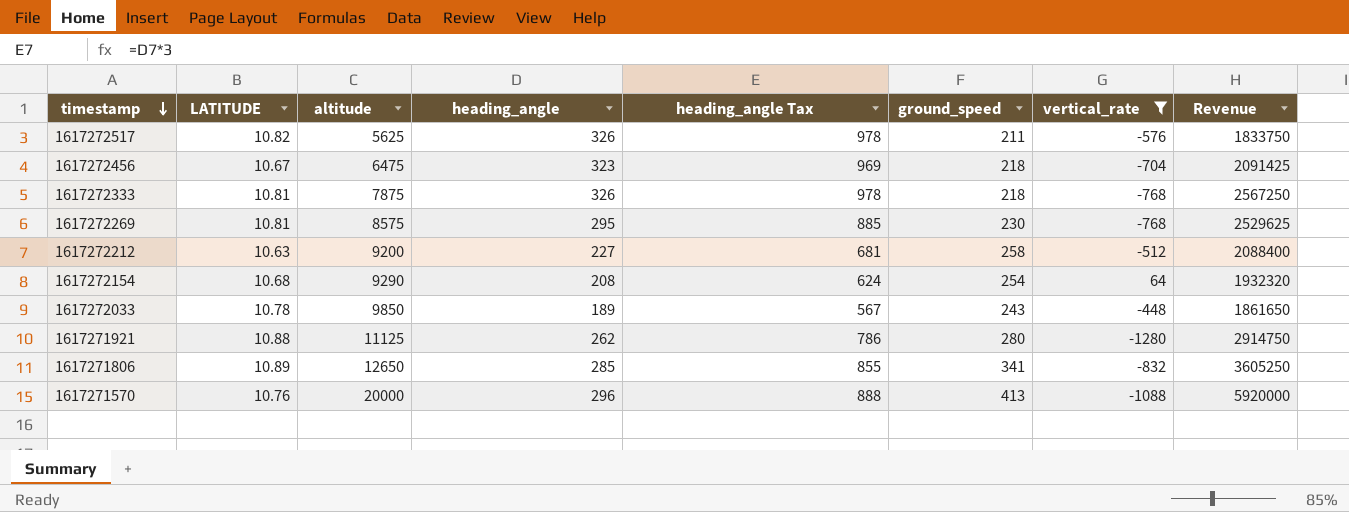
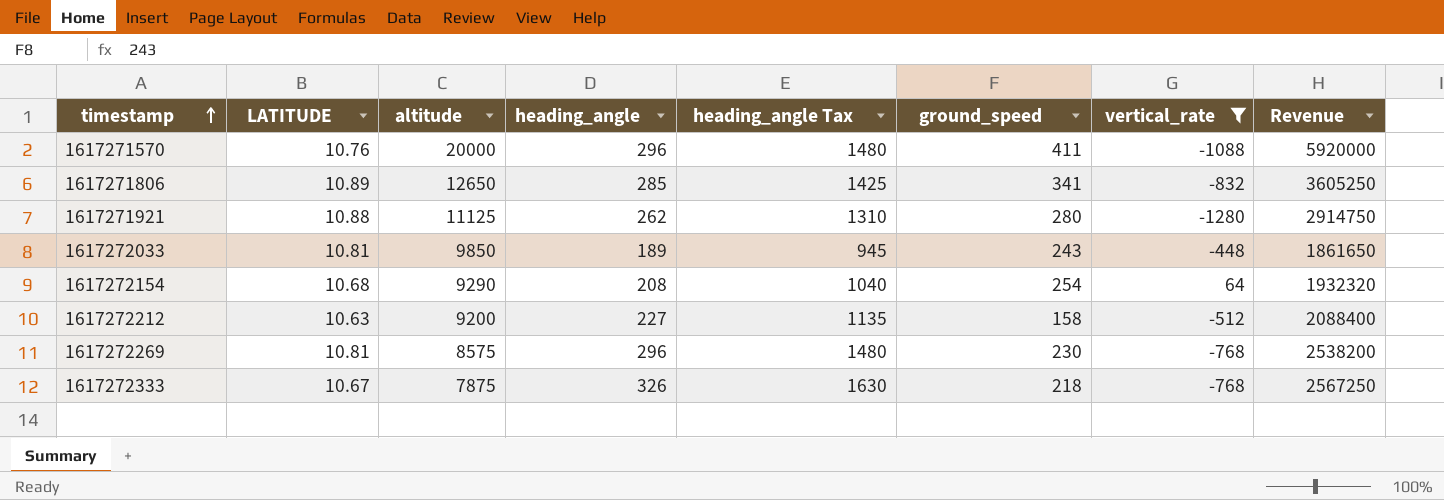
row order: timestamp descending -> timestamp ascending
column heading_angle Tax | formula: [heading_angle] * 3 -> [heading_angle] * 5
row 1617272517: 10.82 | 5625 | 326 | 978 | 211 | -576 | 1833750 -> none
row 1617272456: 10.67 | 6475 | 323 | 969 | 218 | -704 | 2091425 -> none
1617271570 | ground_speed: 413 -> 411
1617272033 | LATITUDE: 10.78 -> 10.81
1617272212 | ground_speed: 258 -> 158
1617272269 | heading_angle: 295 -> 296
1617272269 | Revenue: 2529625 -> 2538200
1617272333 | LATITUDE: 10.81 -> 10.67

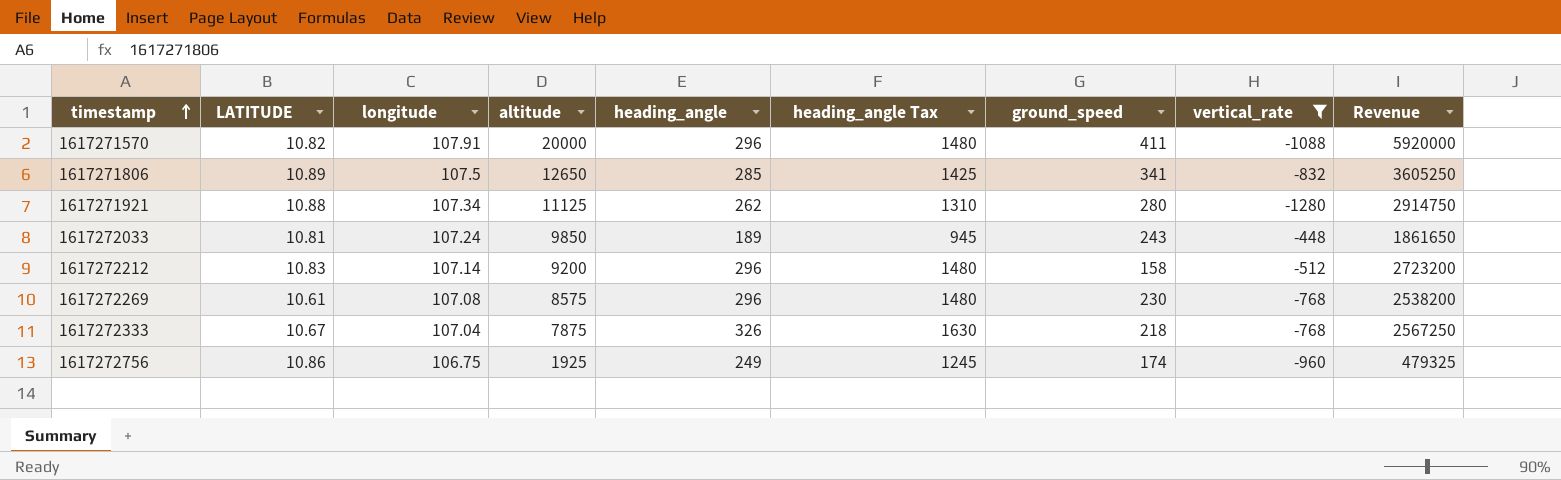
column longitude | position: none -> 3
row 1617272154: 10.68 | 9290 | 208 | 1040 | 254 | 64 | 1932320 -> none
1617271570 | LATITUDE: 10.76 -> 10.82
1617272212 | LATITUDE: 10.63 -> 10.83
1617272212 | heading_angle: 227 -> 296
1617272212 | heading_angle Tax: 1135 -> 1480
1617272212 | Revenue: 2088400 -> 2723200
1617272269 | LATITUDE: 10.81 -> 10.61
row 1617272756: none -> 10.86 | 106.75 | 1925 | 249 | 1245 | 174 | -960 | 479325

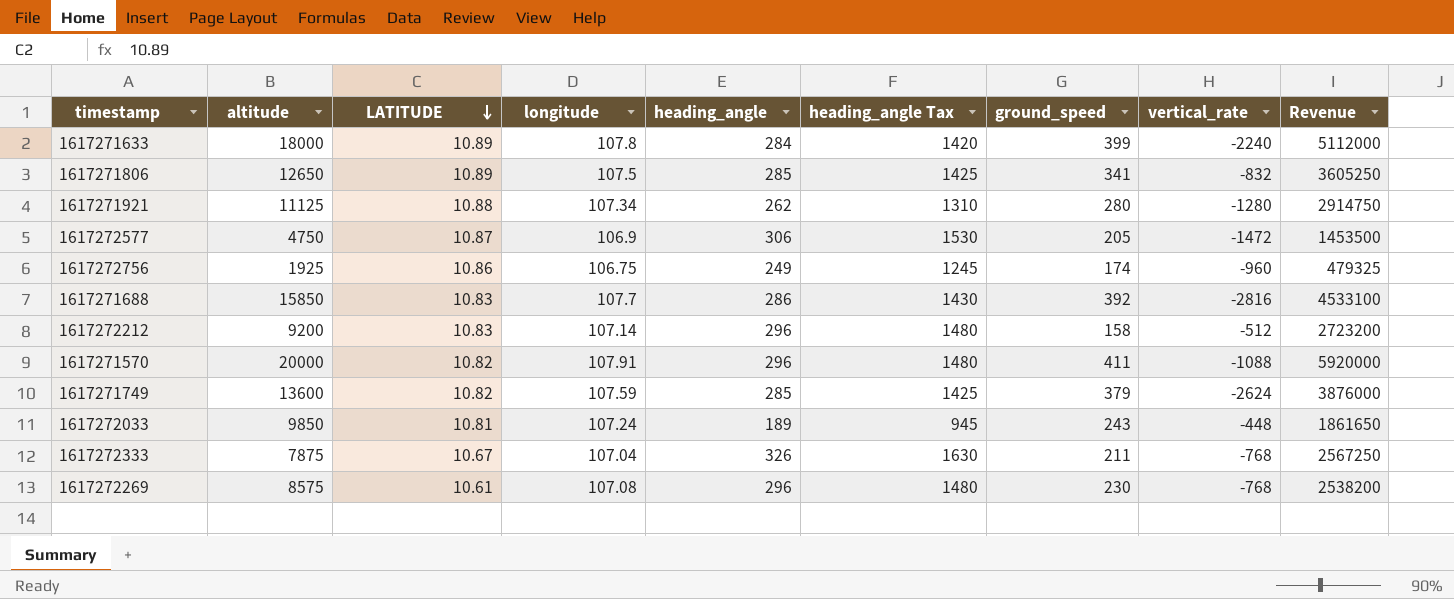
filter: vertical_rate >= -1280 -> none
row order: timestamp ascending -> LATITUDE descending
column altitude | position: 4 -> 2
1617272333 | ground_speed: 218 -> 211

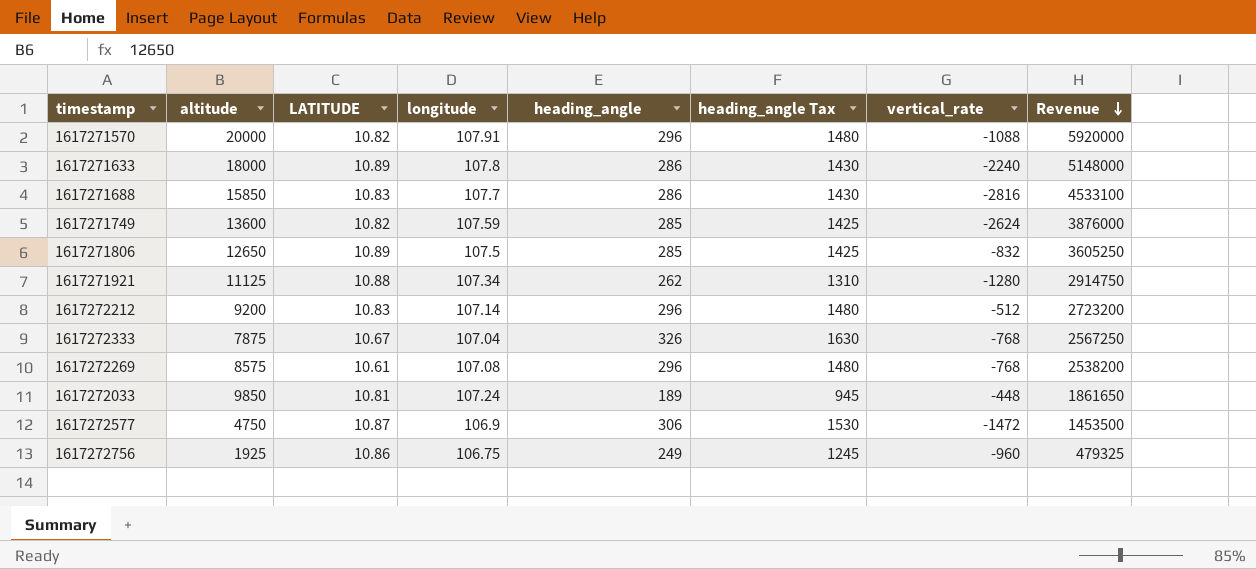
row order: LATITUDE descending -> Revenue descending
column ground_speed | position: 7 -> none
1617271633 | heading_angle: 284 -> 286
1617271633 | heading_angle Tax: 1420 -> 1430
1617271633 | Revenue: 5112000 -> 5148000

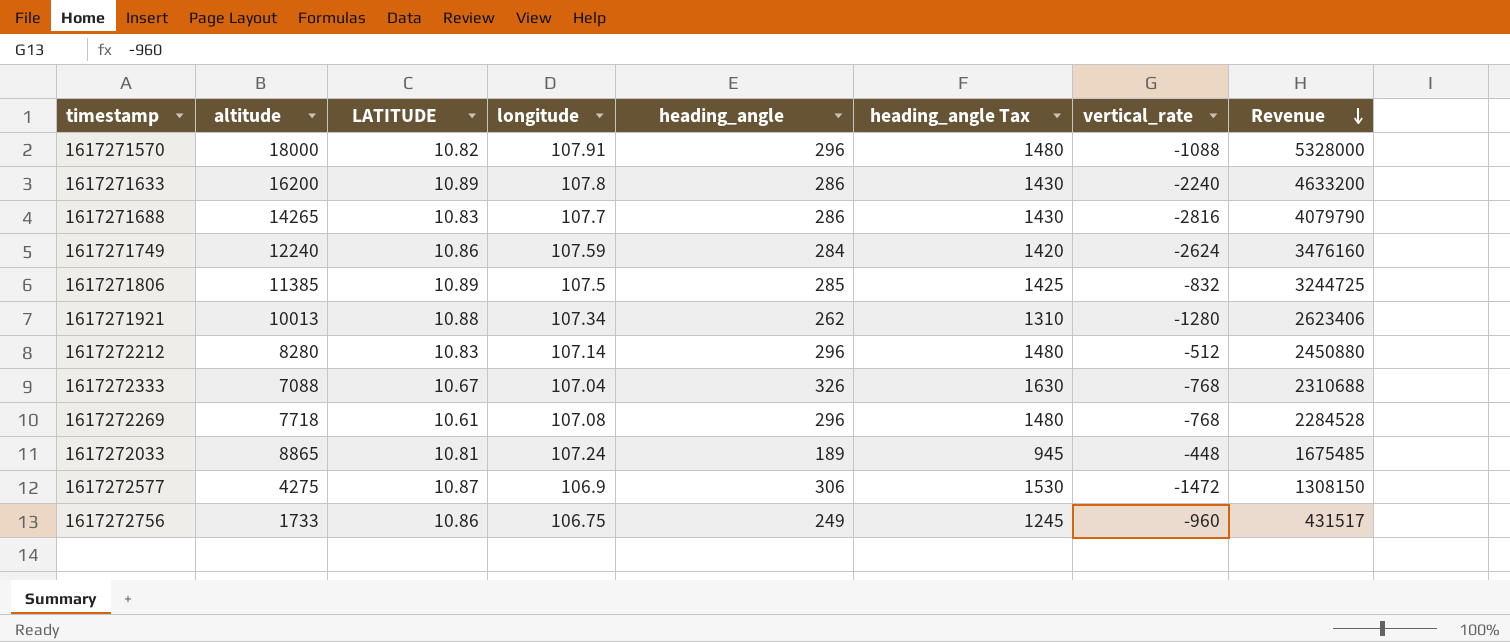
1617271570 | altitude: 20000 -> 18000
1617271570 | Revenue: 5920000 -> 5328000
1617271633 | altitude: 18000 -> 16200
1617271633 | Revenue: 5148000 -> 4633200
1617271688 | altitude: 15850 -> 14265
1617271688 | Revenue: 4533100 -> 4079790
1617271749 | altitude: 13600 -> 12240
1617271749 | LATITUDE: 10.82 -> 10.86
1617271749 | heading_angle: 285 -> 284
1617271749 | heading_angle Tax: 1425 -> 1420
1617271749 | Revenue: 3876000 -> 3476160
1617271806 | altitude: 12650 -> 11385
1617271806 | Revenue: 3605250 -> 3244725
1617271921 | altitude: 11125 -> 10013
1617271921 | Revenue: 2914750 -> 2623406
1617272212 | altitude: 9200 -> 8280
1617272212 | Revenue: 2723200 -> 2450880
1617272333 | altitude: 7875 -> 7088
1617272333 | Revenue: 2567250 -> 2310688
1617272269 | altitude: 8575 -> 7718
1617272269 | Revenue: 2538200 -> 2284528
1617272033 | altitude: 9850 -> 8865
1617272033 | Revenue: 1861650 -> 1675485
1617272577 | altitude: 4750 -> 4275
1617272577 | Revenue: 1453500 -> 1308150
1617272756 | altitude: 1925 -> 1733
1617272756 | Revenue: 479325 -> 431517

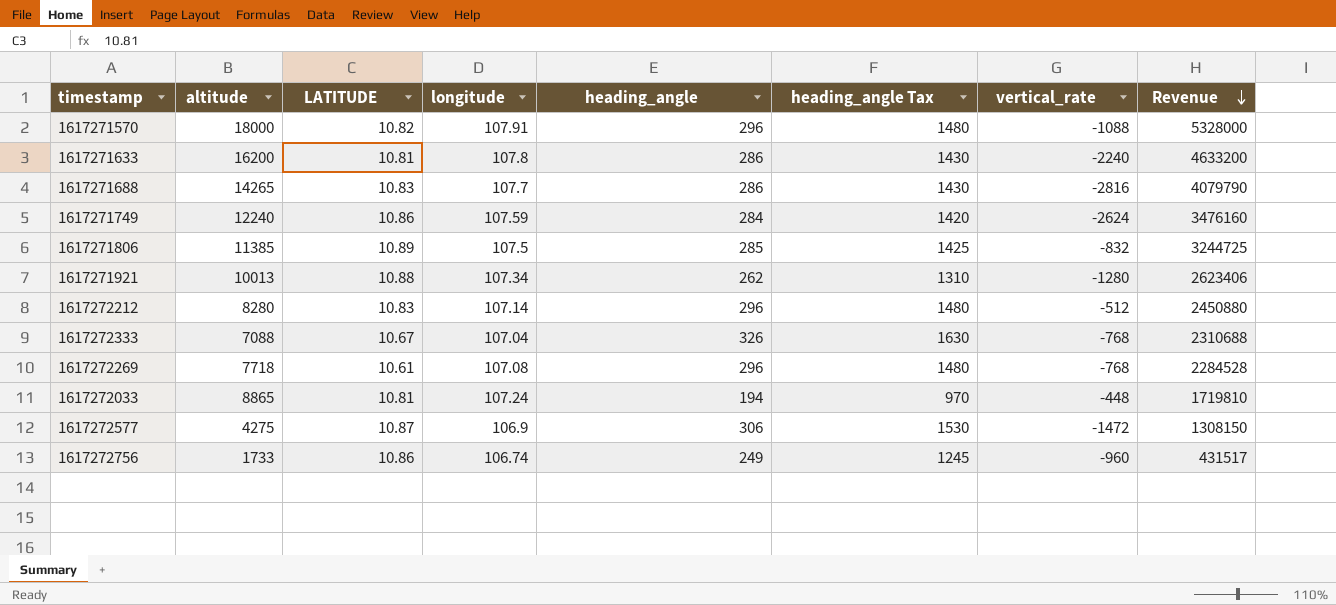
1617271633 | LATITUDE: 10.89 -> 10.81
1617272033 | heading_angle: 189 -> 194
1617272033 | heading_angle Tax: 945 -> 970
1617272033 | Revenue: 1675485 -> 1719810
1617272756 | longitude: 106.75 -> 106.74

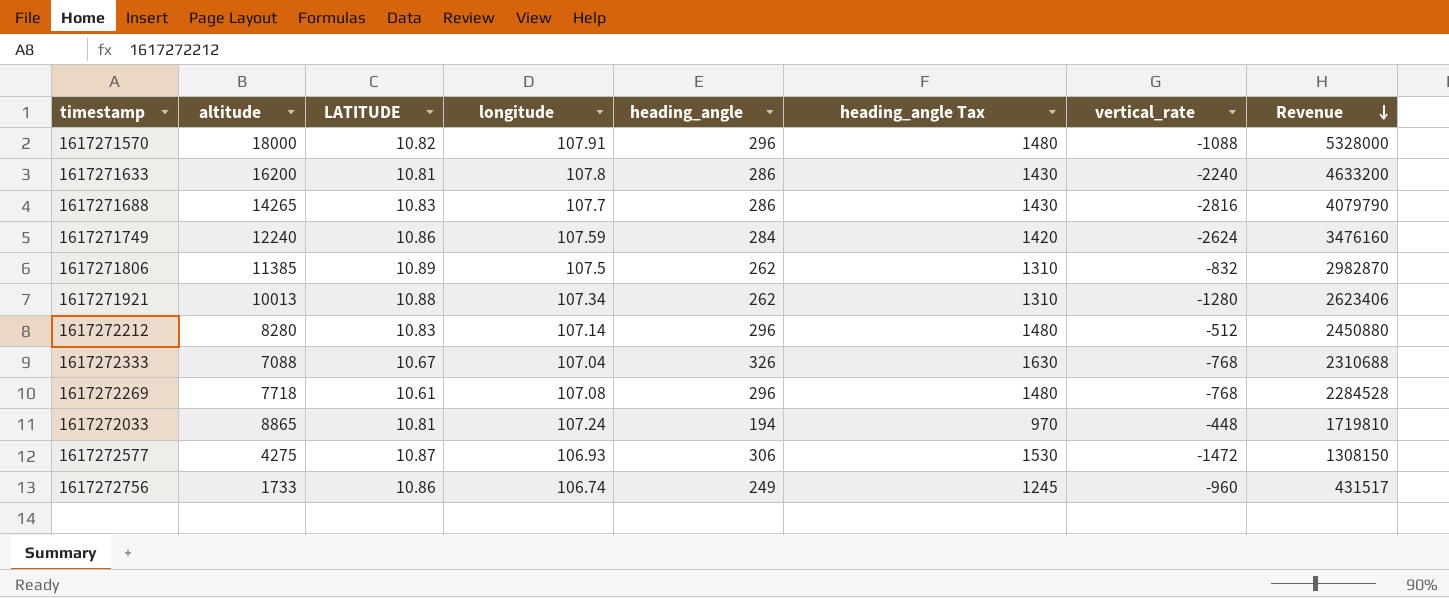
1617271806 | heading_angle: 285 -> 262
1617271806 | heading_angle Tax: 1425 -> 1310
1617271806 | Revenue: 3244725 -> 2982870
1617272577 | longitude: 106.9 -> 106.93

